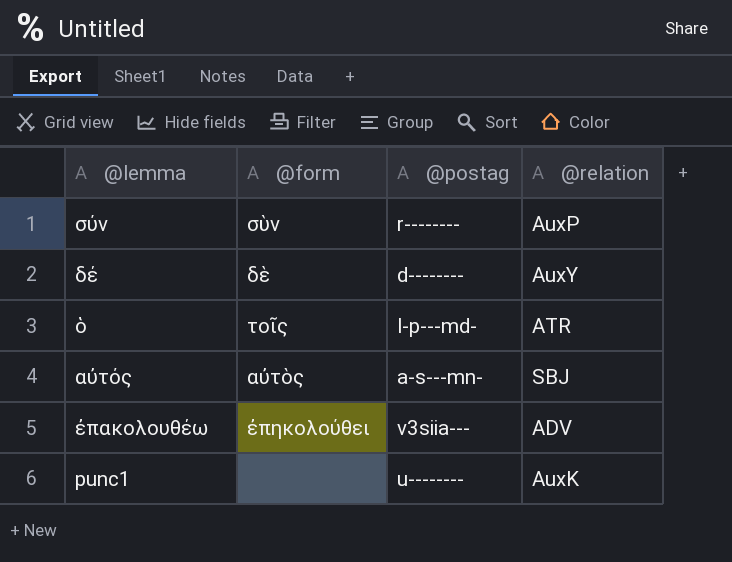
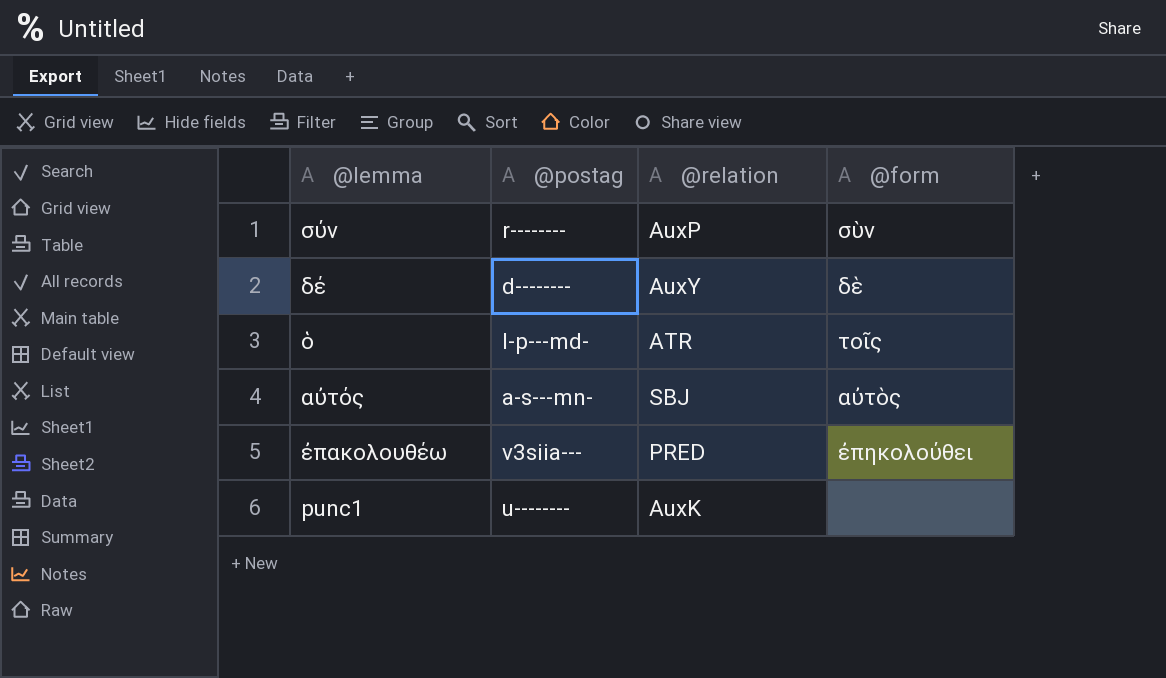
column @form | position: 2 -> 4
ἐπακολουθέω | @relation: ADV -> PRED

